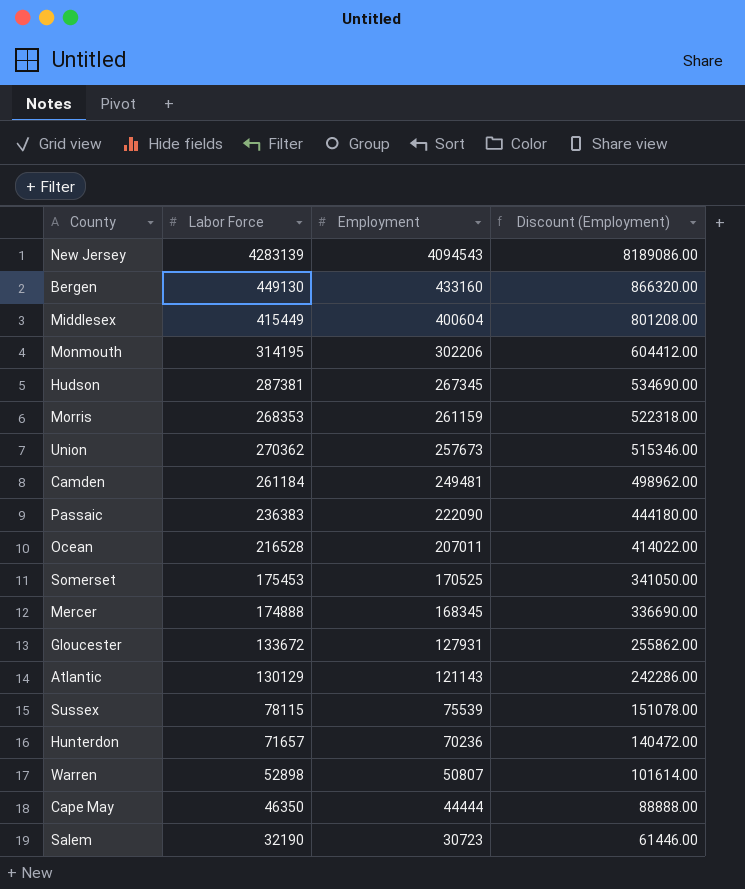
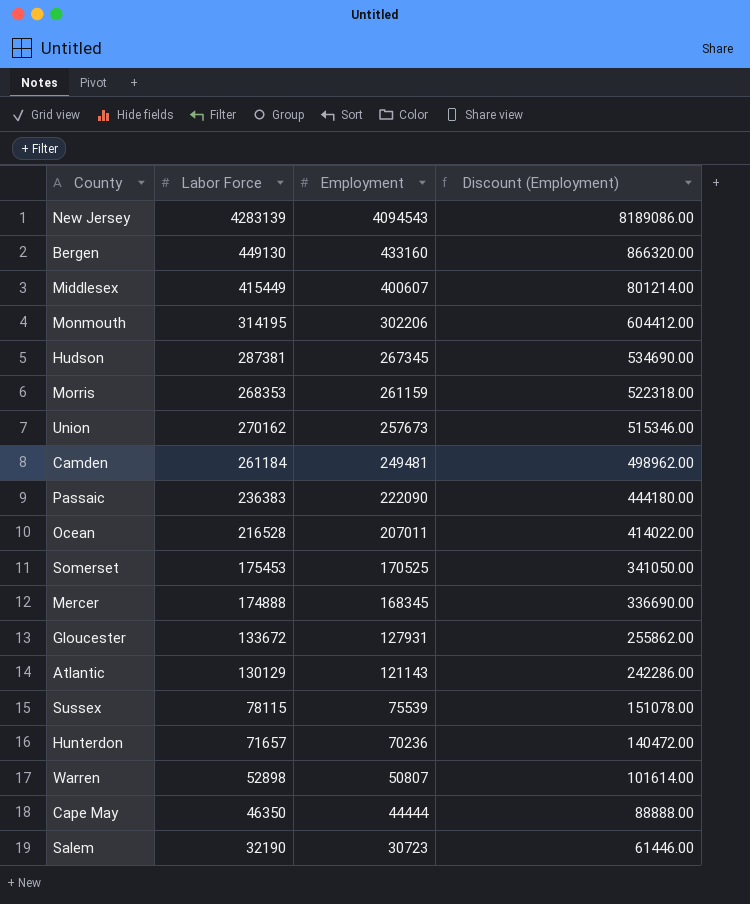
Middlesex | Employment: 400604 -> 400607
Middlesex | Discount (Employment): 801208.00 -> 801214.00
Union | Labor Force: 270362 -> 270162

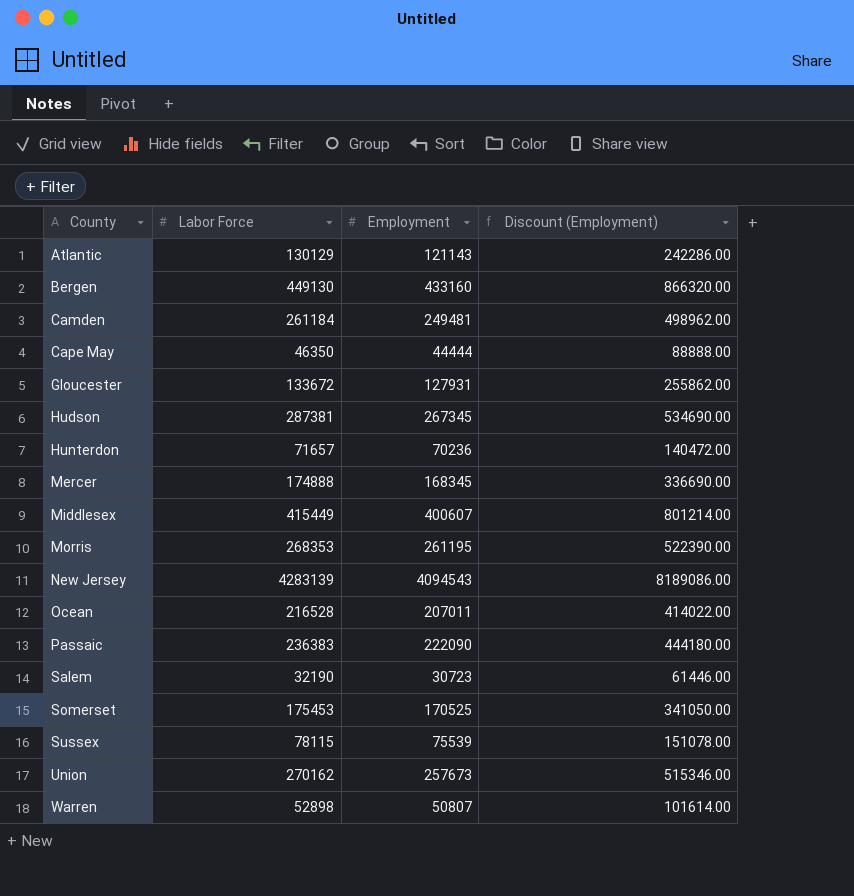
row order: Employment descending -> County ascending
row Monmouth: 314195 | 302206 | 604412.00 -> none
Morris | Employment: 261159 -> 261195
Morris | Discount (Employment): 522318.00 -> 522390.00

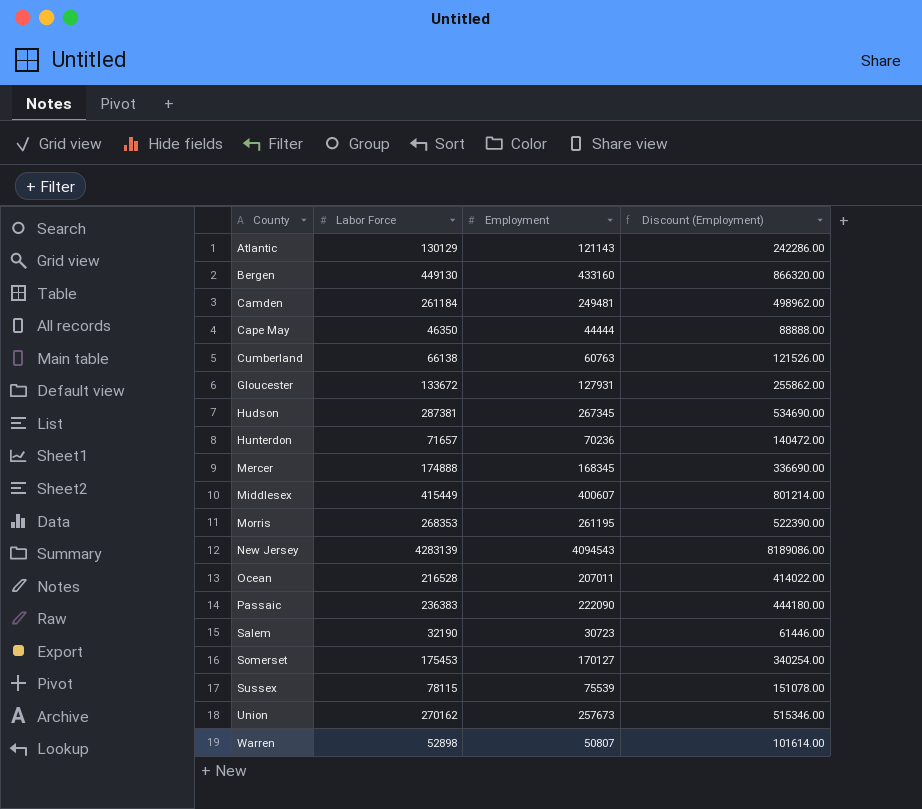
row Cumberland: none -> 66138 | 60763 | 121526.00
Somerset | Employment: 170525 -> 170127
Somerset | Discount (Employment): 341050.00 -> 340254.00

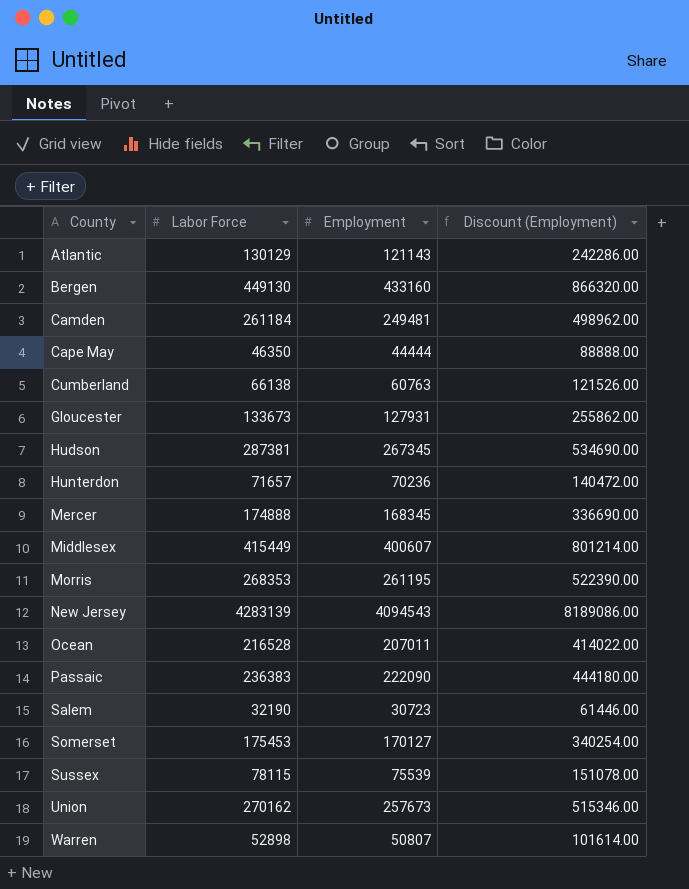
Gloucester | Labor Force: 133672 -> 133673

